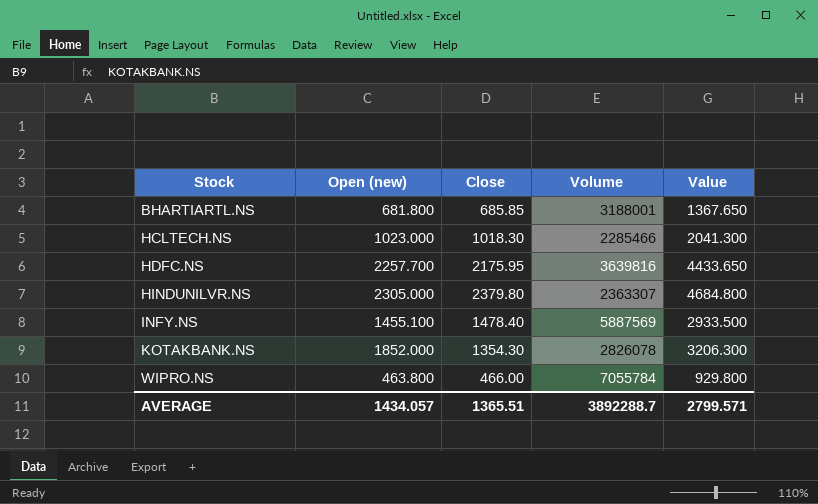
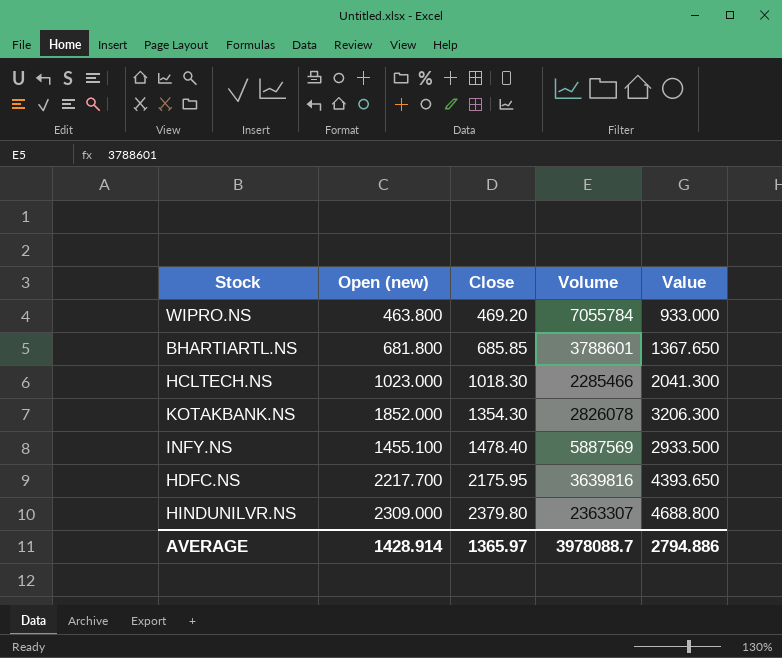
row order: Stock ascending -> Close ascending
WIPRO.NS | Close: 466.00 -> 469.20
WIPRO.NS | Value: 929.800 -> 933.000
BHARTIARTL.NS | Volume: 3188001 -> 3788601
HDFC.NS | Open (new): 2257.700 -> 2217.700
HDFC.NS | Value: 4433.650 -> 4393.650
HINDUNILVR.NS | Open (new): 2305.000 -> 2309.000
HINDUNILVR.NS | Value: 4684.800 -> 4688.800
AVERAGE | Open (new): 1434.057 -> 1428.914
AVERAGE | Close: 1365.51 -> 1365.97
AVERAGE | Volume: 3892288.7 -> 3978088.7
AVERAGE | Value: 2799.571 -> 2794.886

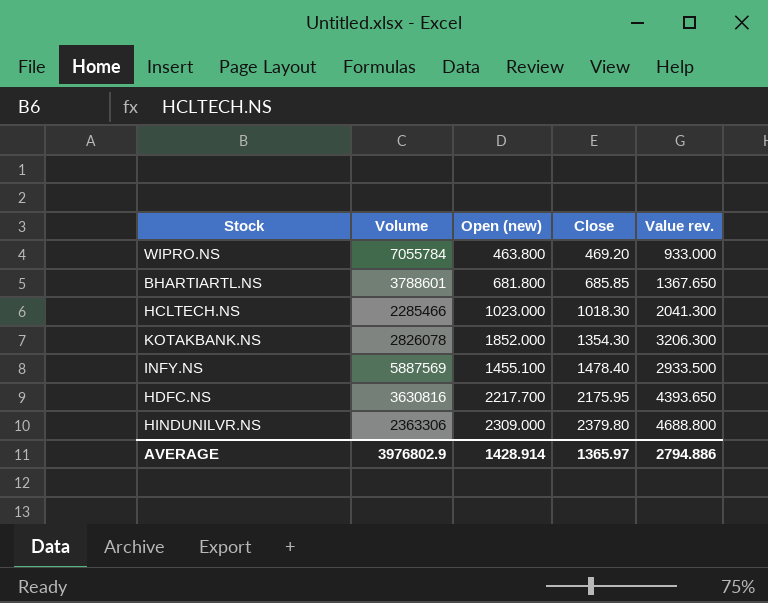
column Volume | position: 4 -> 2
column name: Value -> Value rev.
HDFC.NS | Volume: 3639816 -> 3630816
HINDUNILVR.NS | Volume: 2363307 -> 2363306
AVERAGE | Volume: 3978088.7 -> 3976802.9

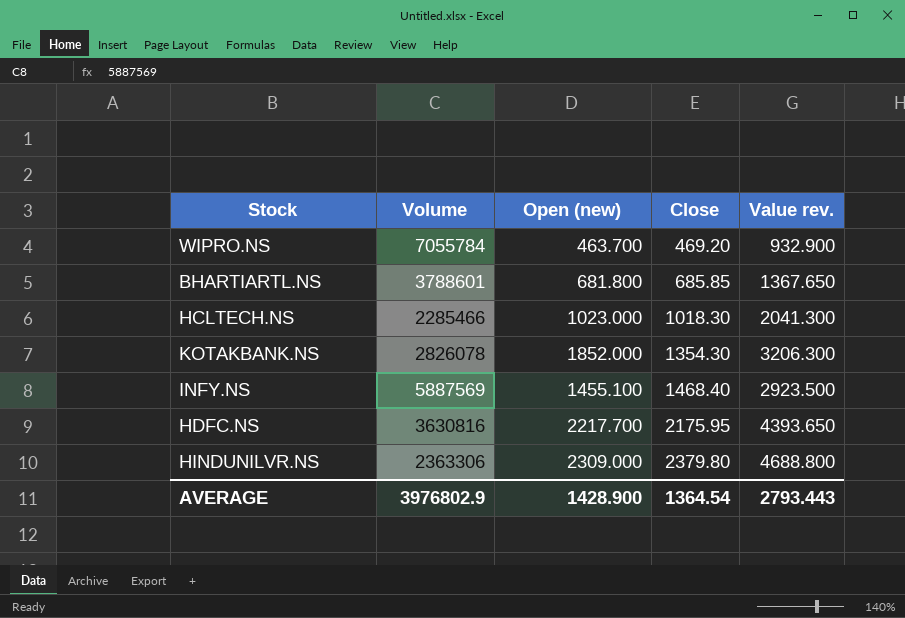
WIPRO.NS | Open (new): 463.800 -> 463.700
WIPRO.NS | Value rev.: 933.000 -> 932.900
INFY.NS | Close: 1478.40 -> 1468.40
INFY.NS | Value rev.: 2933.500 -> 2923.500
AVERAGE | Open (new): 1428.914 -> 1428.900
AVERAGE | Close: 1365.97 -> 1364.54
AVERAGE | Value rev.: 2794.886 -> 2793.443

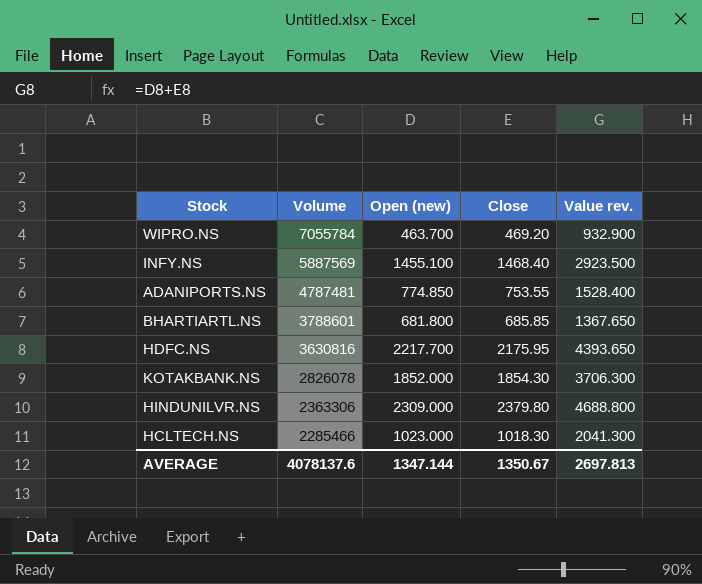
row order: Close ascending -> Volume descending
row ADANIPORTS.NS: none -> 4787481 | 774.850 | 753.55 | 1528.400
KOTAKBANK.NS | Close: 1354.30 -> 1854.30
KOTAKBANK.NS | Value rev.: 3206.300 -> 3706.300
AVERAGE | Volume: 3976802.9 -> 4078137.6
AVERAGE | Open (new): 1428.900 -> 1347.144
AVERAGE | Close: 1364.54 -> 1350.67
AVERAGE | Value rev.: 2793.443 -> 2697.813

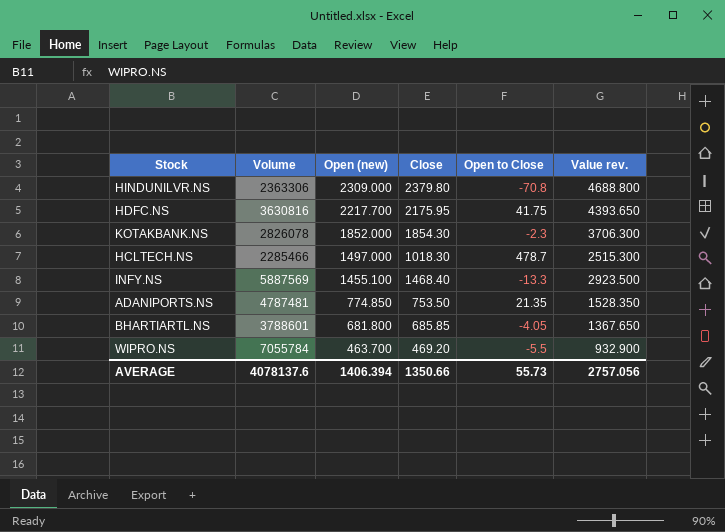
row order: Volume descending -> Open (new) descending
column Open to Close | formula: none -> [Open (new)] - [Close]
HCLTECH.NS | Open (new): 1023.000 -> 1497.000
HCLTECH.NS | Value rev.: 2041.300 -> 2515.300
ADANIPORTS.NS | Close: 753.55 -> 753.50
ADANIPORTS.NS | Value rev.: 1528.400 -> 1528.350
AVERAGE | Open (new): 1347.144 -> 1406.394
AVERAGE | Close: 1350.67 -> 1350.66
AVERAGE | Value rev.: 2697.813 -> 2757.056

